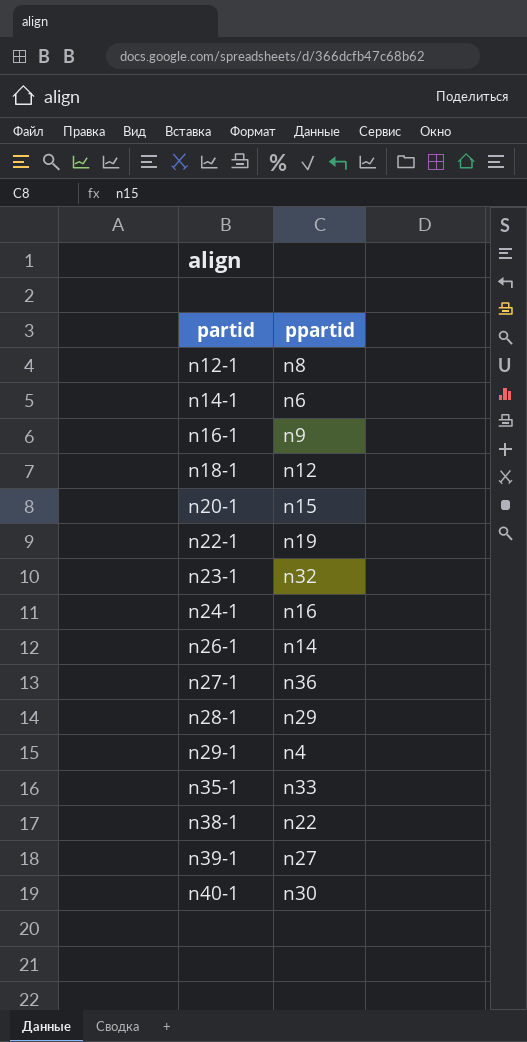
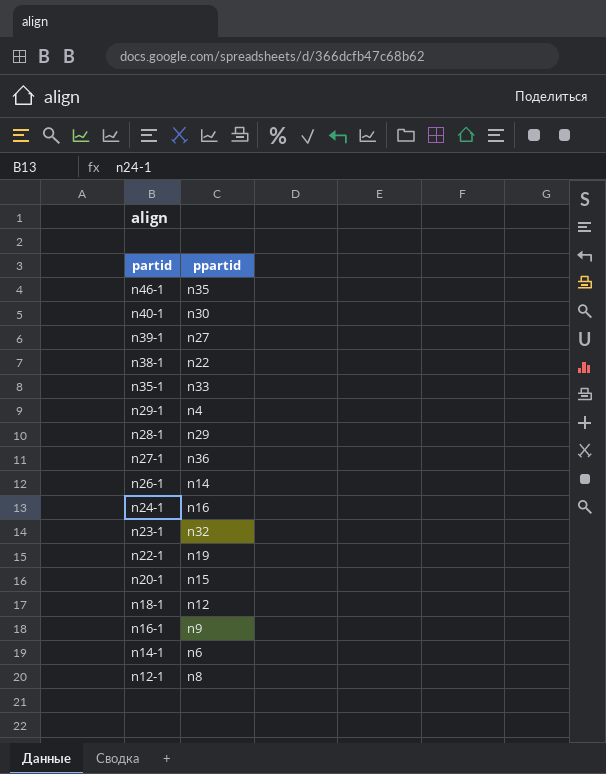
row order: partid ascending -> partid descending
row n46-1: none -> n35

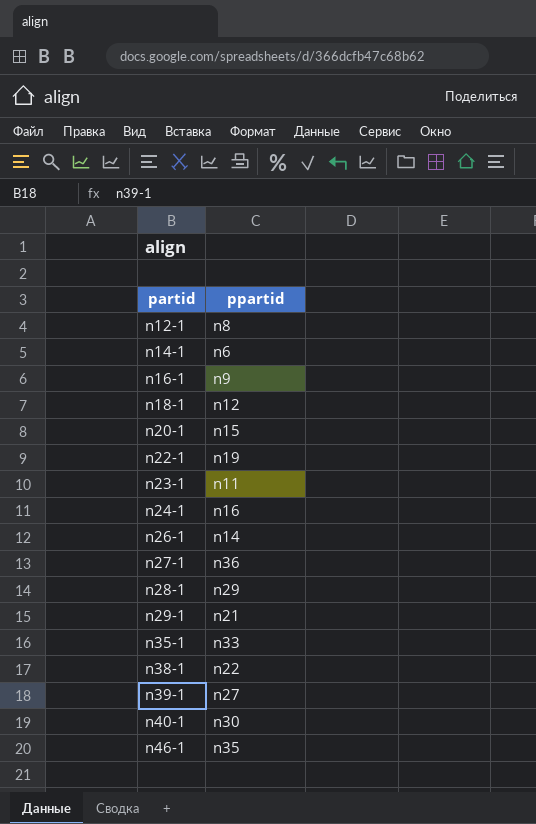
row order: partid descending -> partid ascending
n23-1 | ppartid: n32 -> n11
n29-1 | ppartid: n4 -> n21

